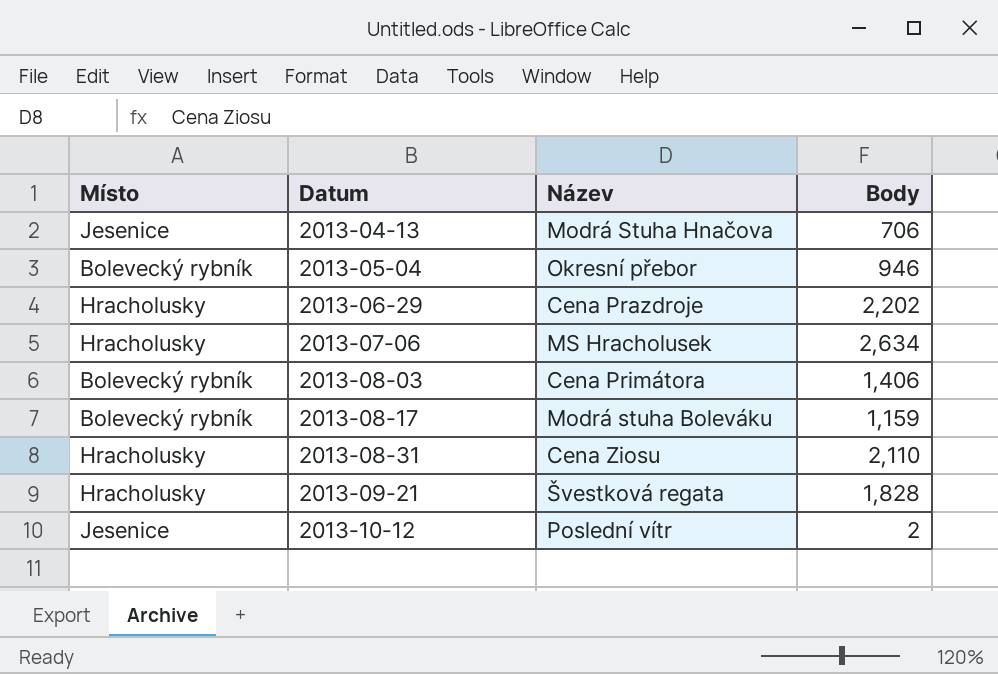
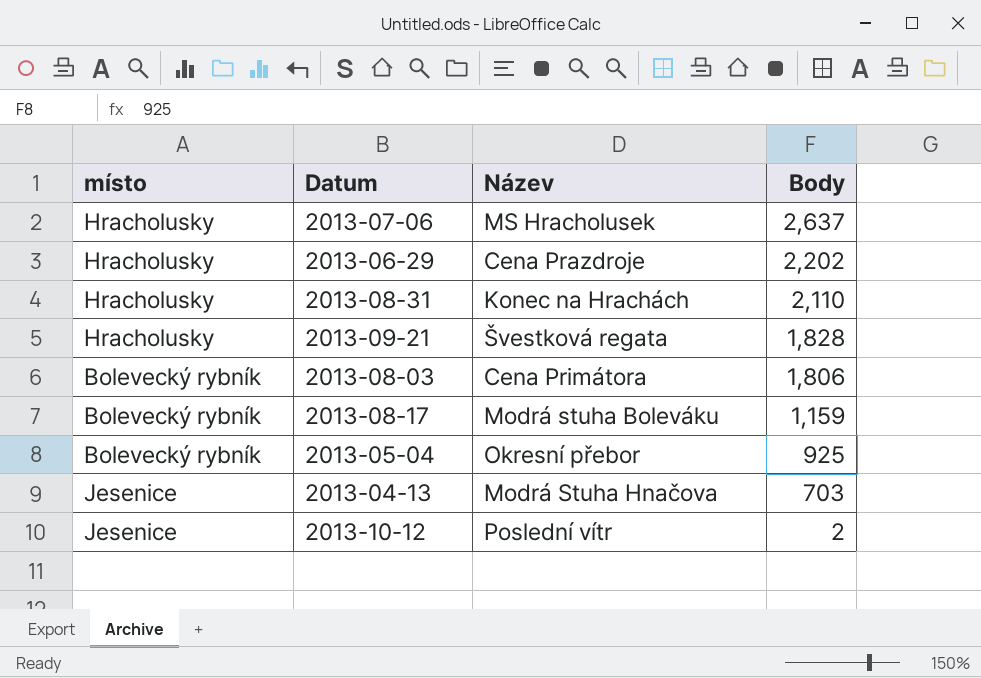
row order: Datum ascending -> Body descending
column name: Místo -> místo
2013-07-06 | Body: 2,634 -> 2,637
2013-08-31 | Název: Cena Ziosu -> Konec na Hrachách
2013-08-03 | Body: 1,406 -> 1,806
2013-05-04 | Body: 946 -> 925
2013-04-13 | Body: 706 -> 703

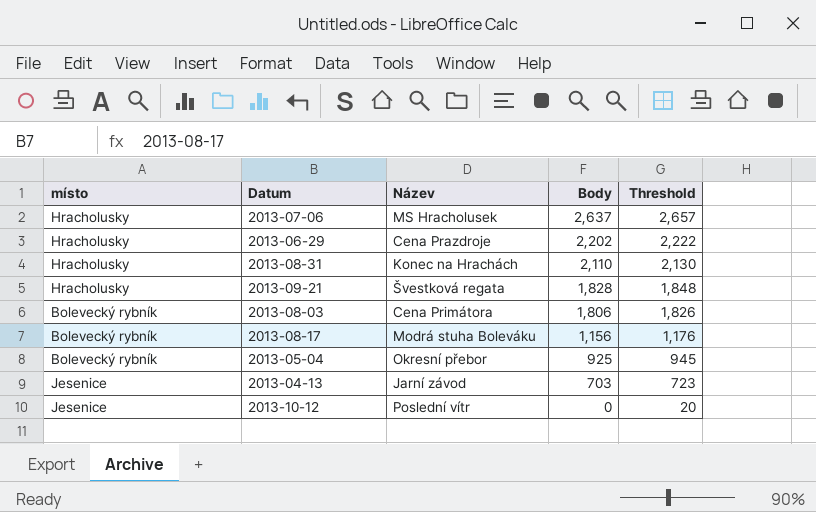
column Threshold | formula: none -> [Body] + 20
2013-08-17 | Body: 1,159 -> 1,156
2013-04-13 | Název: Modrá Stuha Hnačova -> Jarní závod
2013-10-12 | Body: 2 -> 0

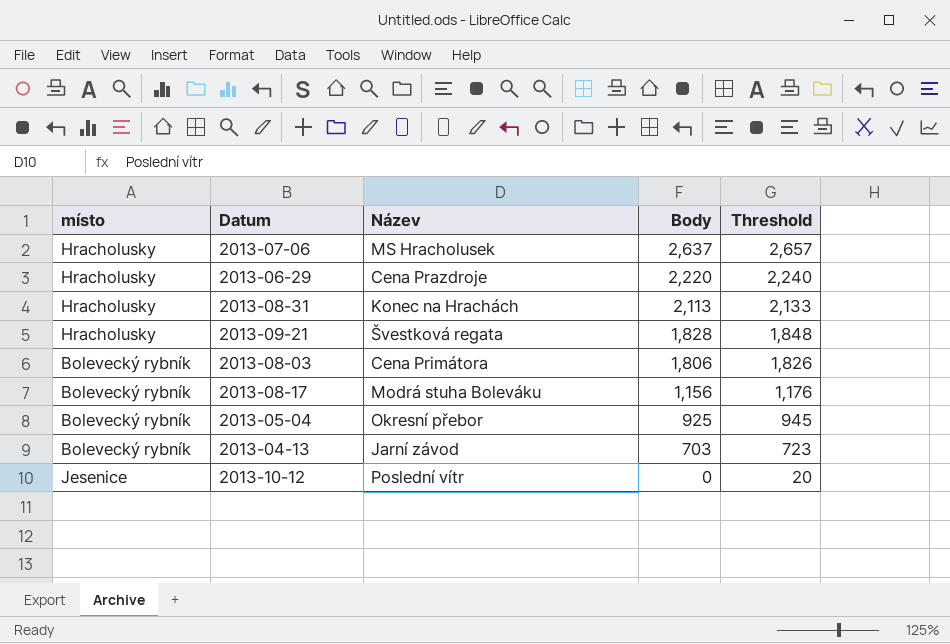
2013-06-29 | Body: 2,202 -> 2,220
2013-06-29 | Threshold: 2,222 -> 2,240
2013-08-31 | Body: 2,110 -> 2,113
2013-08-31 | Threshold: 2,130 -> 2,133
2013-04-13 | místo: Jesenice -> Bolevecký rybník

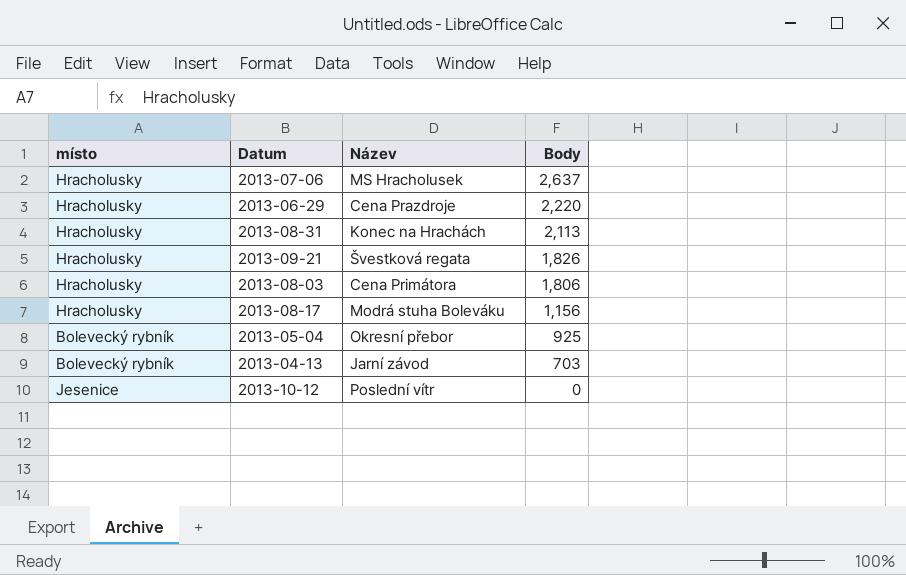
column Threshold | formula: [Body] + 20 -> none
2013-09-21 | Body: 1,828 -> 1,826
2013-08-03 | místo: Bolevecký rybník -> Hracholusky
2013-08-17 | místo: Bolevecký rybník -> Hracholusky

